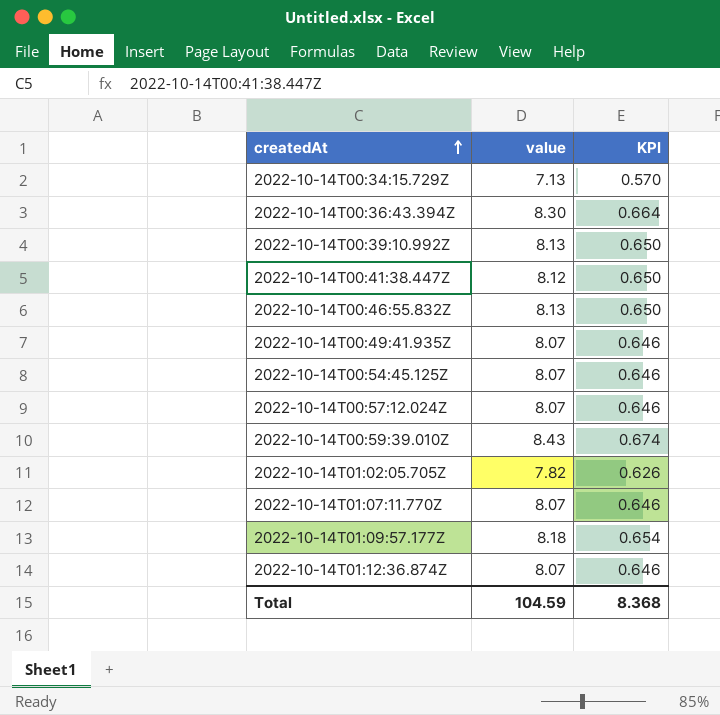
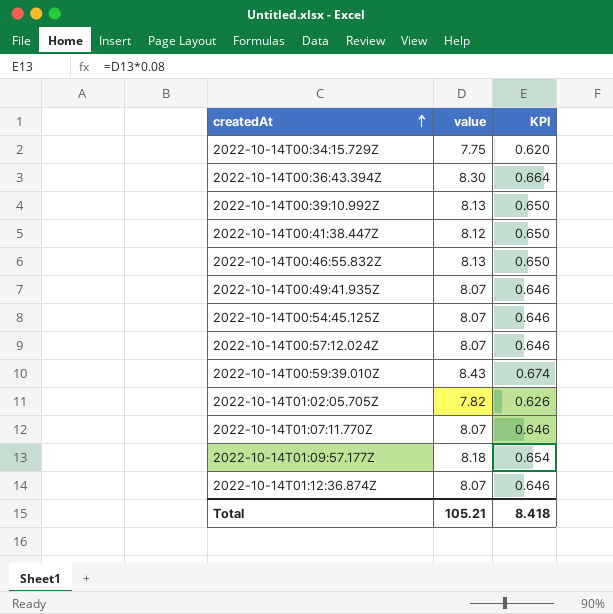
2022-10-14T00:34:15.729Z | value: 7.13 -> 7.75
2022-10-14T00:34:15.729Z | KPI: 0.570 -> 0.620
Total | value: 104.59 -> 105.21
Total | KPI: 8.368 -> 8.418

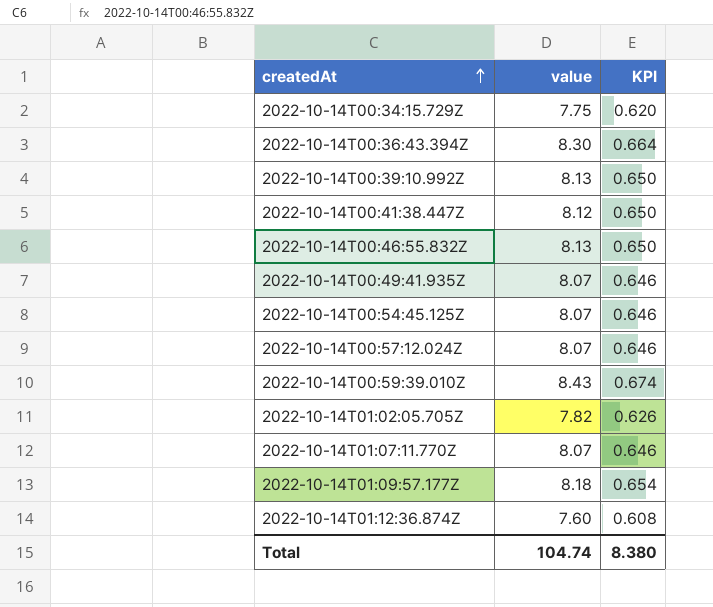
2022-10-14T01:12:36.874Z | value: 8.07 -> 7.60
2022-10-14T01:12:36.874Z | KPI: 0.646 -> 0.608
Total | value: 105.21 -> 104.74
Total | KPI: 8.418 -> 8.380

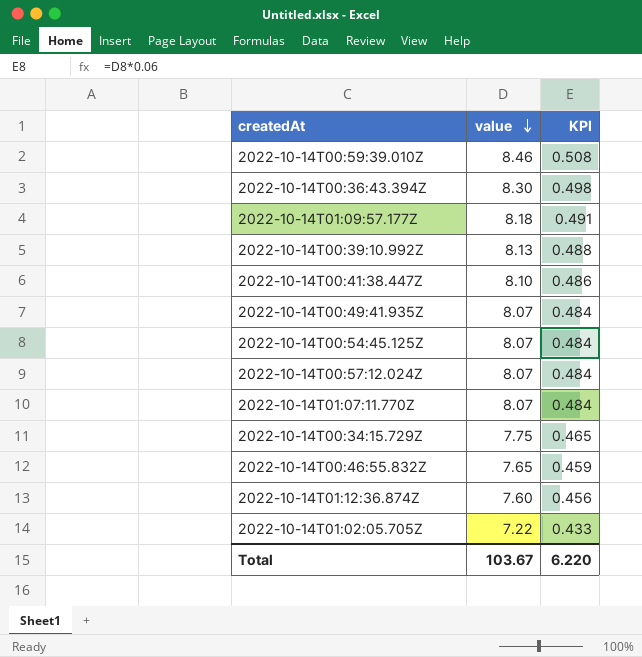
row order: createdAt ascending -> value descending
column KPI | formula: [value] * 0.08 -> [value] * 0.06
2022-10-14T00:59:39.010Z | value: 8.43 -> 8.46
2022-10-14T00:41:38.447Z | value: 8.12 -> 8.10
2022-10-14T00:46:55.832Z | value: 8.13 -> 7.65
2022-10-14T01:02:05.705Z | value: 7.82 -> 7.22
Total | value: 104.74 -> 103.67
Total | KPI: 8.380 -> 6.220

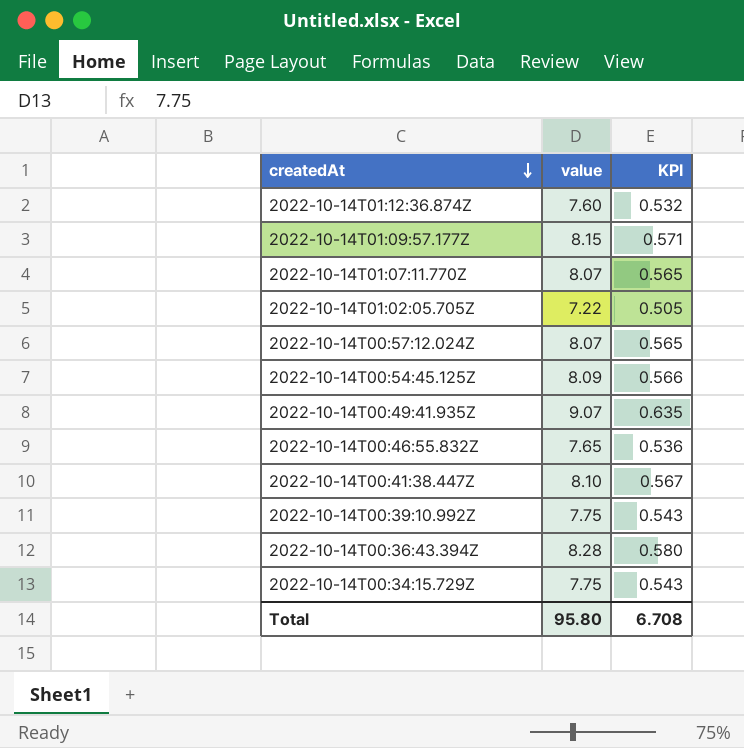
row order: value descending -> createdAt descending
column KPI | formula: [value] * 0.06 -> [value] * 0.07
row 2022-10-14T00:59:39.010Z: 8.46 | 0.508 -> none
2022-10-14T01:09:57.177Z | value: 8.18 -> 8.15
2022-10-14T00:54:45.125Z | value: 8.07 -> 8.09
2022-10-14T00:49:41.935Z | value: 8.07 -> 9.07
2022-10-14T00:39:10.992Z | value: 8.13 -> 7.75
2022-10-14T00:36:43.394Z | value: 8.30 -> 8.28
Total | value: 103.67 -> 95.80
Total | KPI: 6.220 -> 6.708

